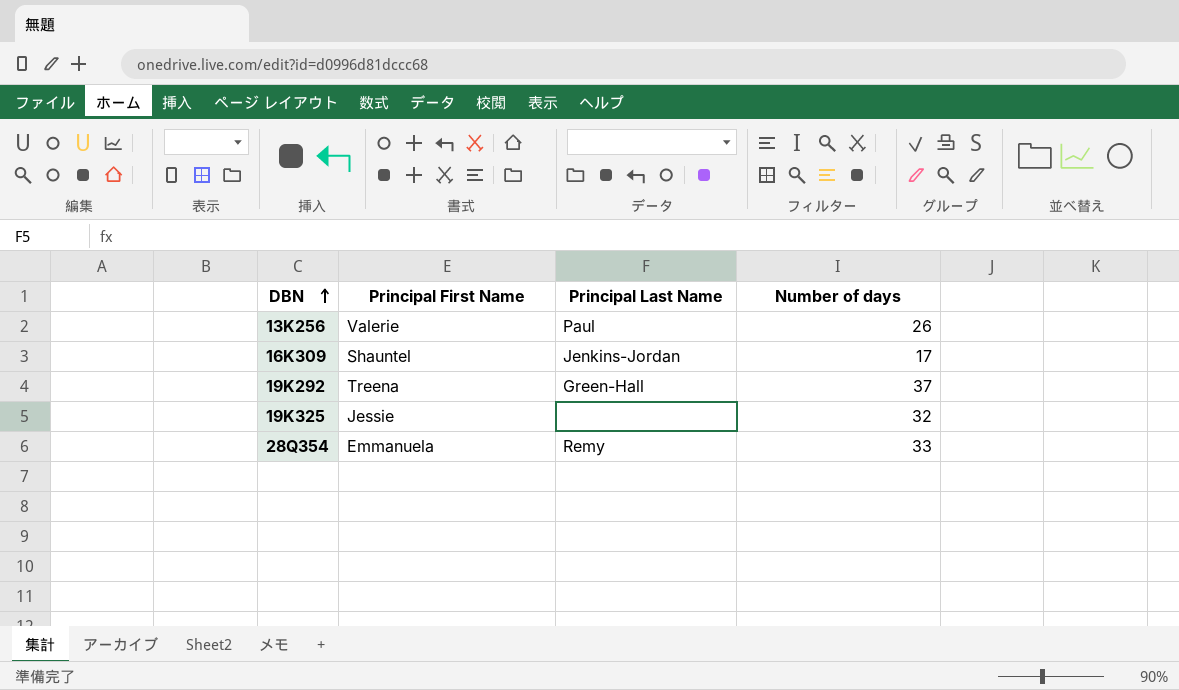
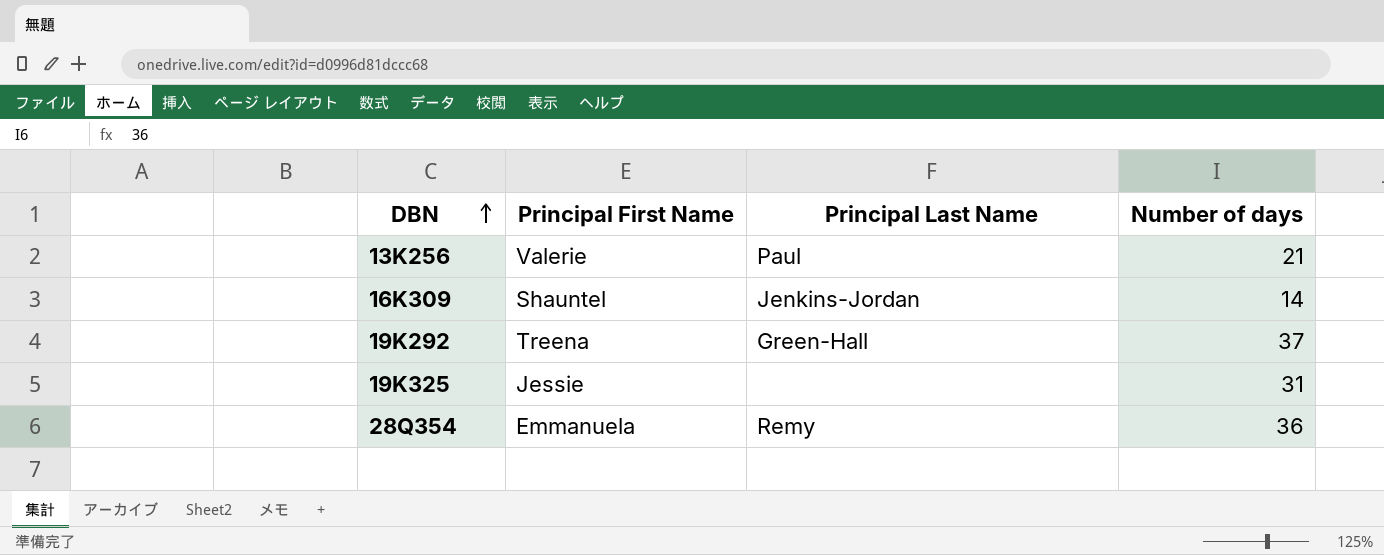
13K256 | Number of days: 26 -> 21
16K309 | Number of days: 17 -> 14
19K325 | Number of days: 32 -> 31
28Q354 | Number of days: 33 -> 36

